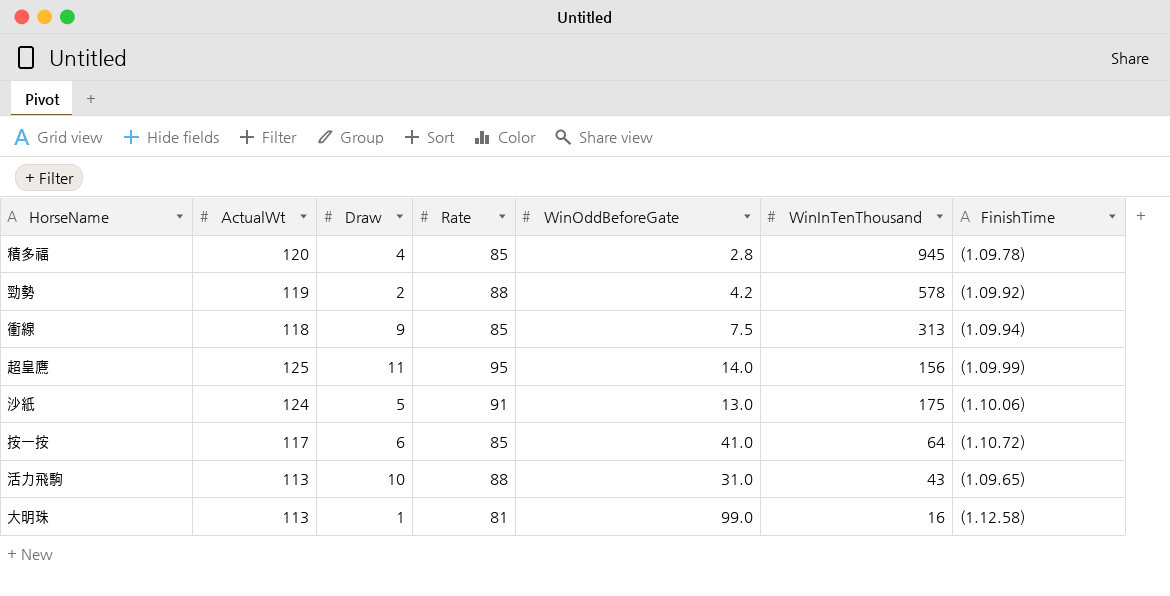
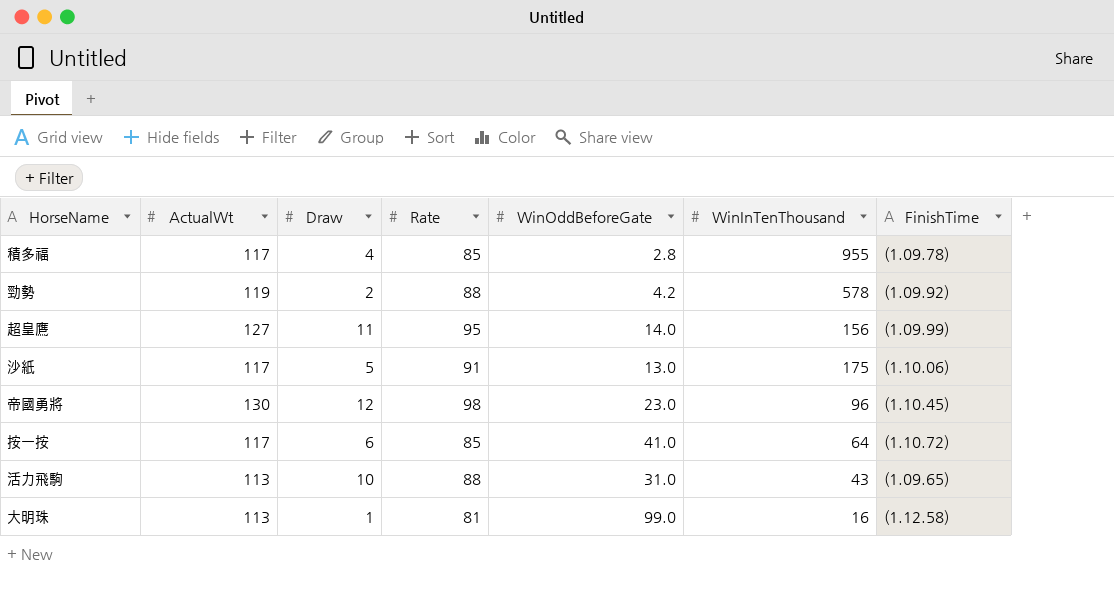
row 衝線: 118 | 9 | 85 | 7.5 | 313 | (1.09.94) -> none
積多福 | ActualWt: 120 -> 117
積多福 | WinInTenThousand: 945 -> 955
超皇鷹 | ActualWt: 125 -> 127
沙紙 | ActualWt: 124 -> 117
row 帝國勇將: none -> 130 | 12 | 98 | 23.0 | 96 | (1.10.45)

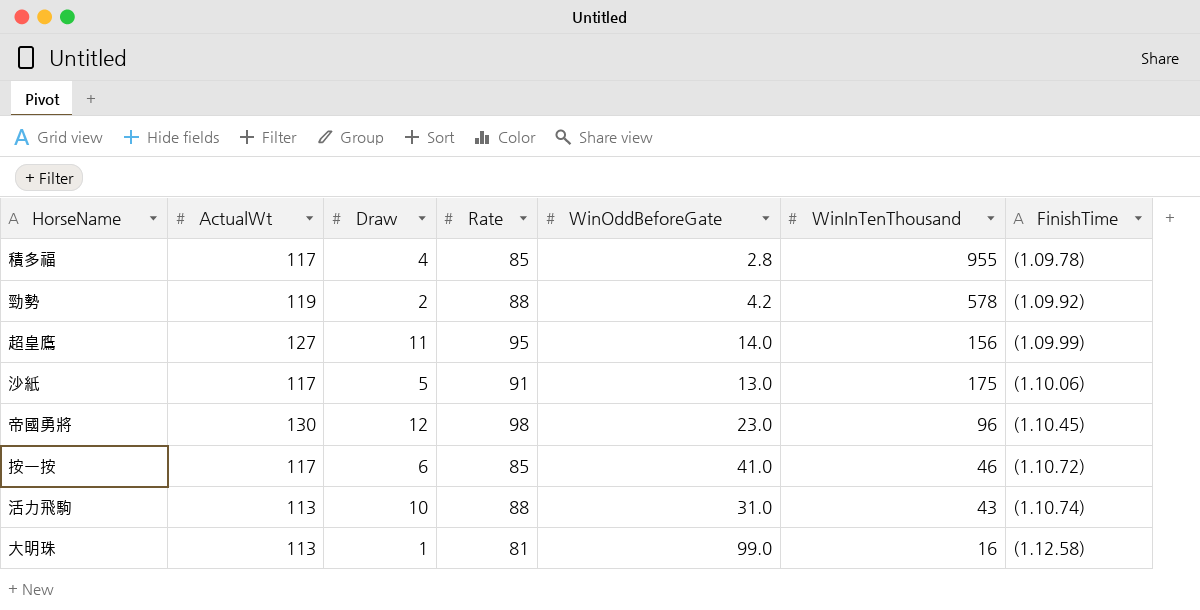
按一按 | WinInTenThousand: 64 -> 46
活力飛駒 | FinishTime: (1.09.65) -> (1.10.74)

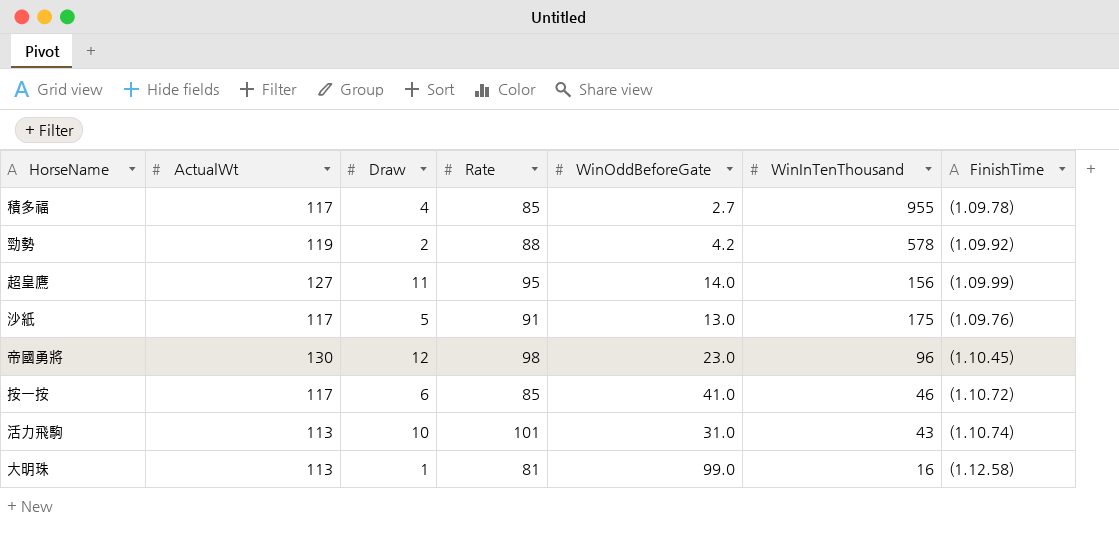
積多福 | WinOddBeforeGate: 2.8 -> 2.7
沙紙 | FinishTime: (1.10.06) -> (1.09.76)
活力飛駒 | Rate: 88 -> 101

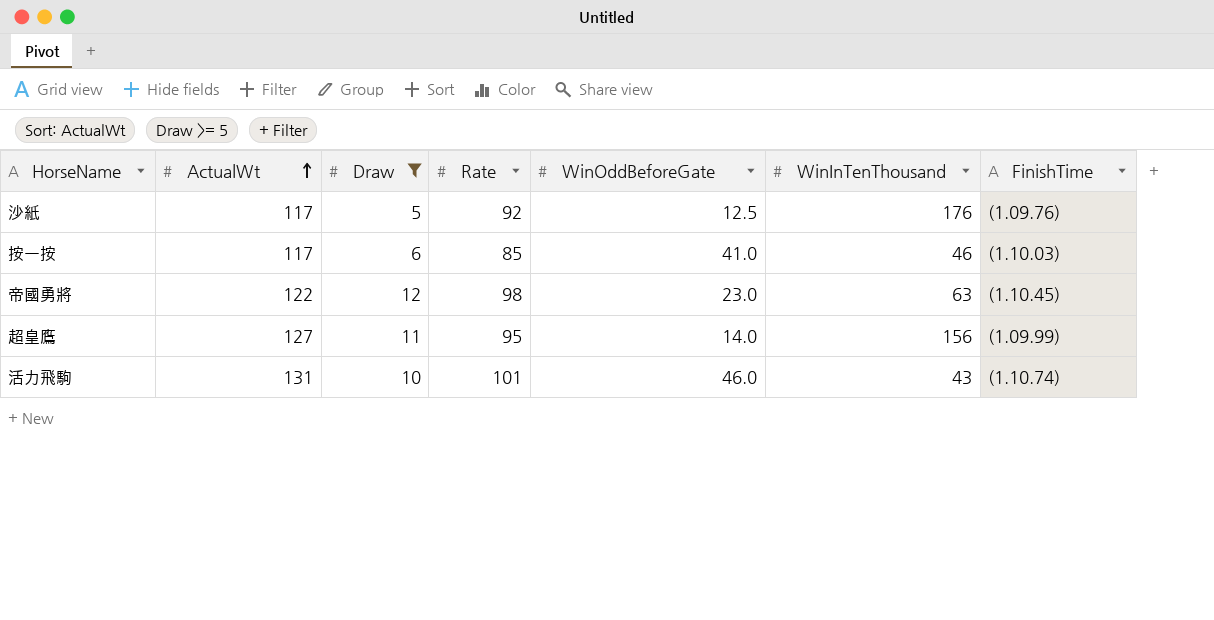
filter: none -> Draw >= 5
row order: none -> ActualWt ascending
沙紙 | Rate: 91 -> 92
沙紙 | WinOddBeforeGate: 13.0 -> 12.5
沙紙 | WinInTenThousand: 175 -> 176
按一按 | FinishTime: (1.10.72) -> (1.10.03)
帝國勇將 | ActualWt: 130 -> 122
帝國勇將 | WinInTenThousand: 96 -> 63
活力飛駒 | ActualWt: 113 -> 131
活力飛駒 | WinOddBeforeGate: 31.0 -> 46.0

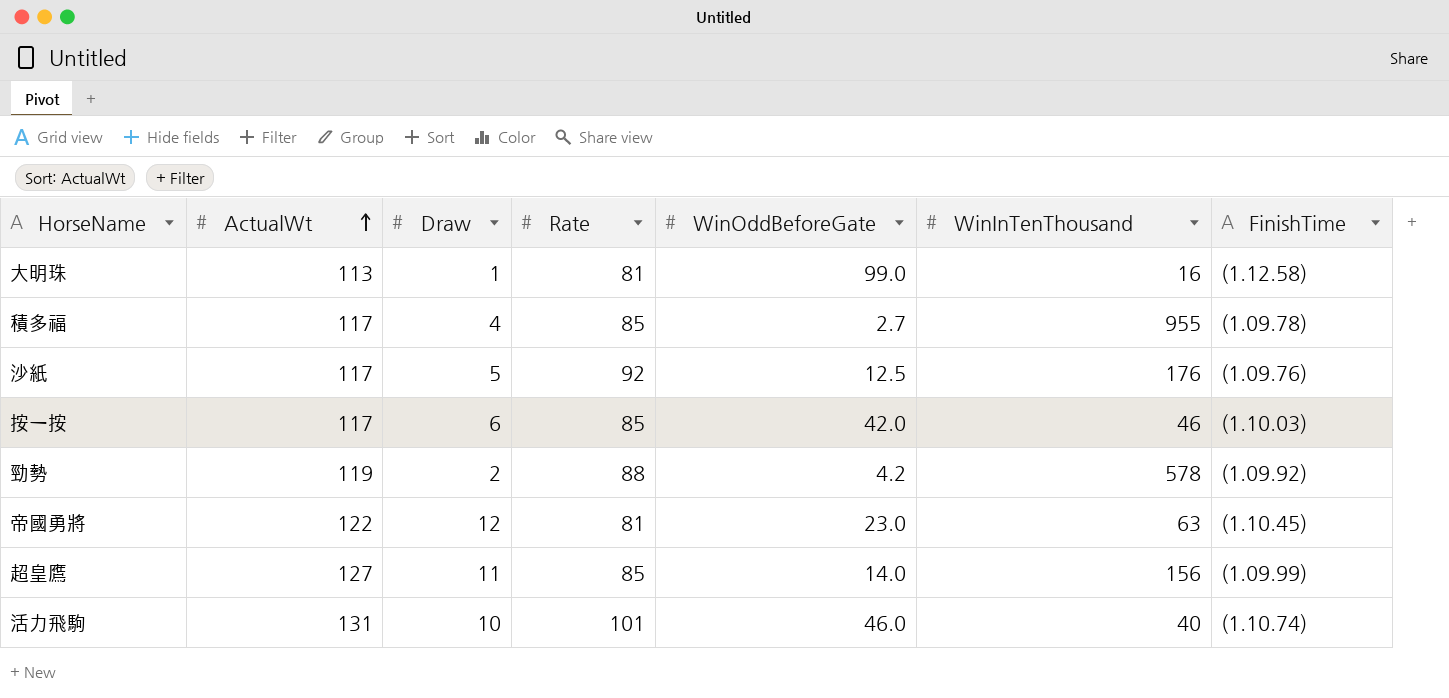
filter: Draw >= 5 -> none
按一按 | WinOddBeforeGate: 41.0 -> 42.0
帝國勇將 | Rate: 98 -> 81
超皇鷹 | Rate: 95 -> 85
活力飛駒 | WinInTenThousand: 43 -> 40

